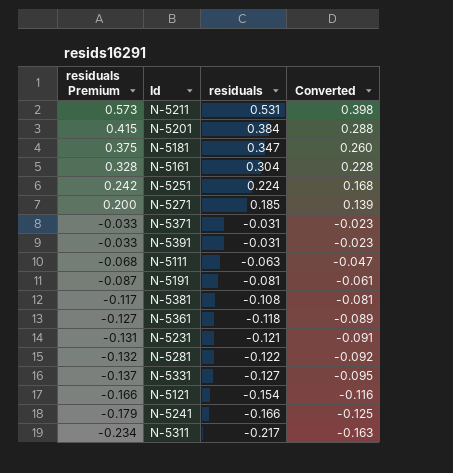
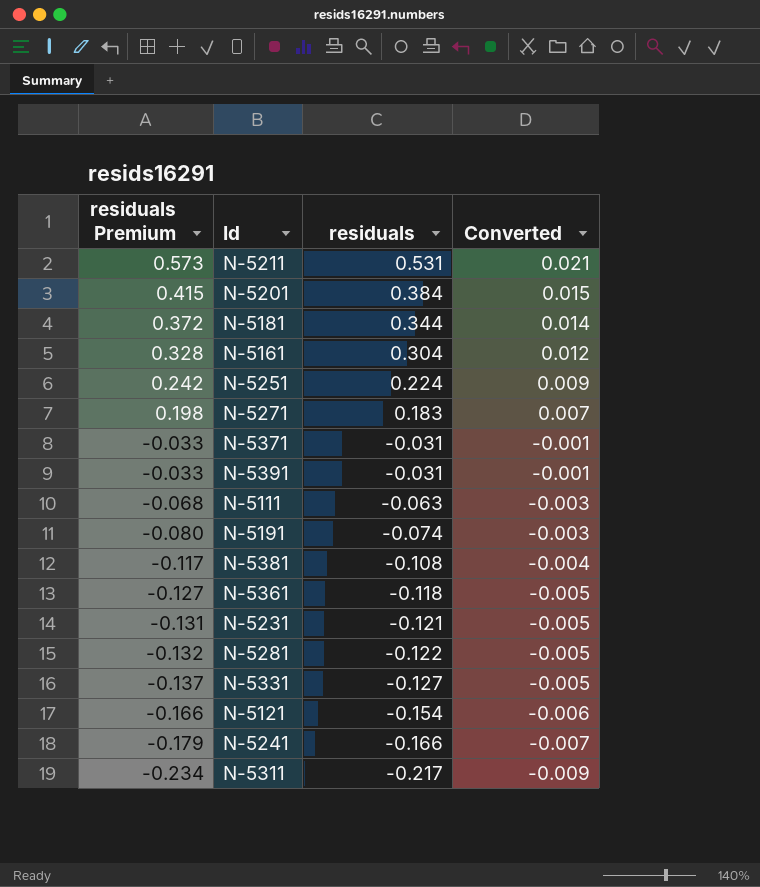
column Converted | formula: [residuals] * 0.75 -> [residuals] * 0.04
N-5181 | residuals Premium: 0.375 -> 0.372
N-5181 | residuals: 0.347 -> 0.344
N-5271 | residuals Premium: 0.200 -> 0.198
N-5271 | residuals: 0.185 -> 0.183
N-5191 | residuals Premium: -0.087 -> -0.080
N-5191 | residuals: -0.081 -> -0.074

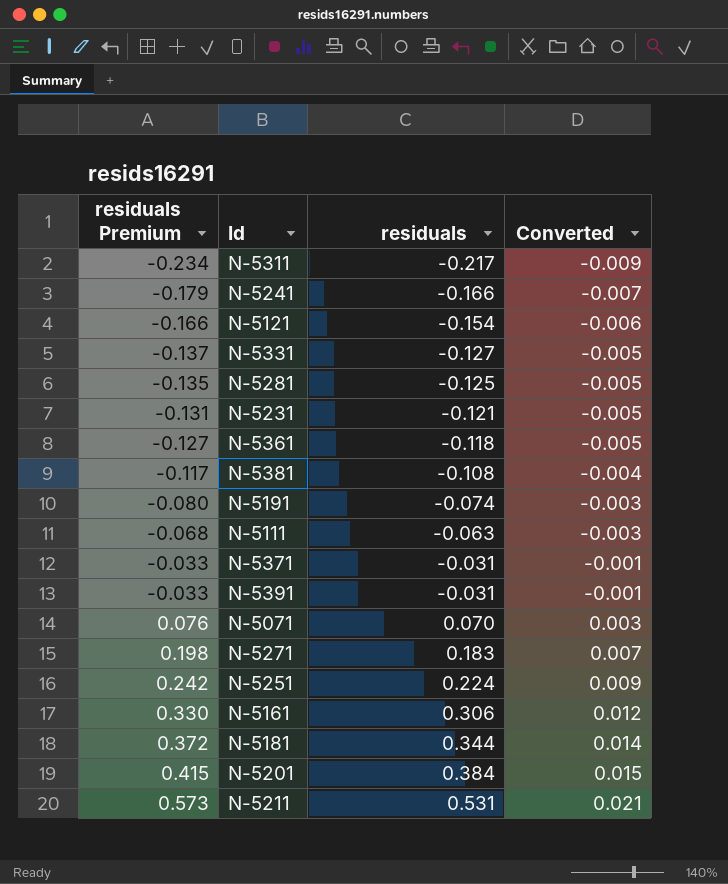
row order: residuals Premium descending -> residuals Premium ascending
N-5281 | residuals Premium: -0.132 -> -0.135
N-5281 | residuals: -0.122 -> -0.125
row N-5071: none -> 0.076 | 0.070 | 0.003
N-5161 | residuals Premium: 0.328 -> 0.330
N-5161 | residuals: 0.304 -> 0.306

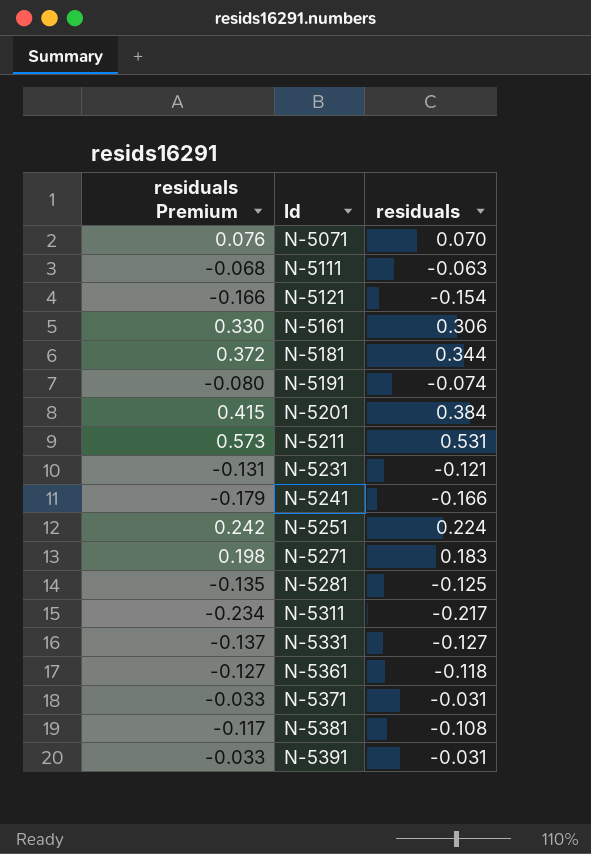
row order: residuals Premium ascending -> Id ascending
column Converted | formula: [residuals] * 0.04 -> none

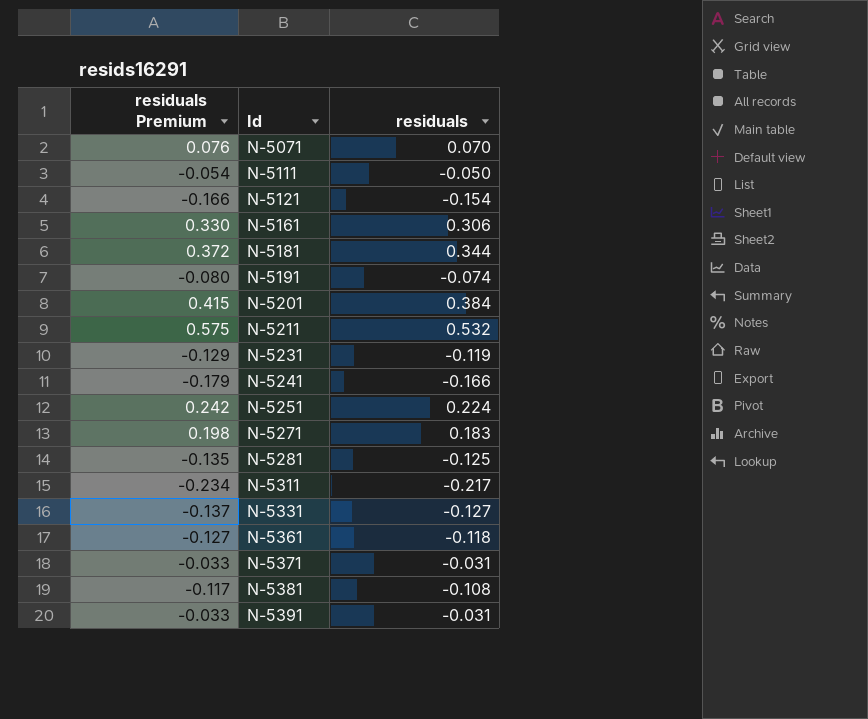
N-5111 | residuals Premium: -0.068 -> -0.054
N-5111 | residuals: -0.063 -> -0.050
N-5211 | residuals Premium: 0.573 -> 0.575
N-5211 | residuals: 0.531 -> 0.532
N-5231 | residuals Premium: -0.131 -> -0.129
N-5231 | residuals: -0.121 -> -0.119

